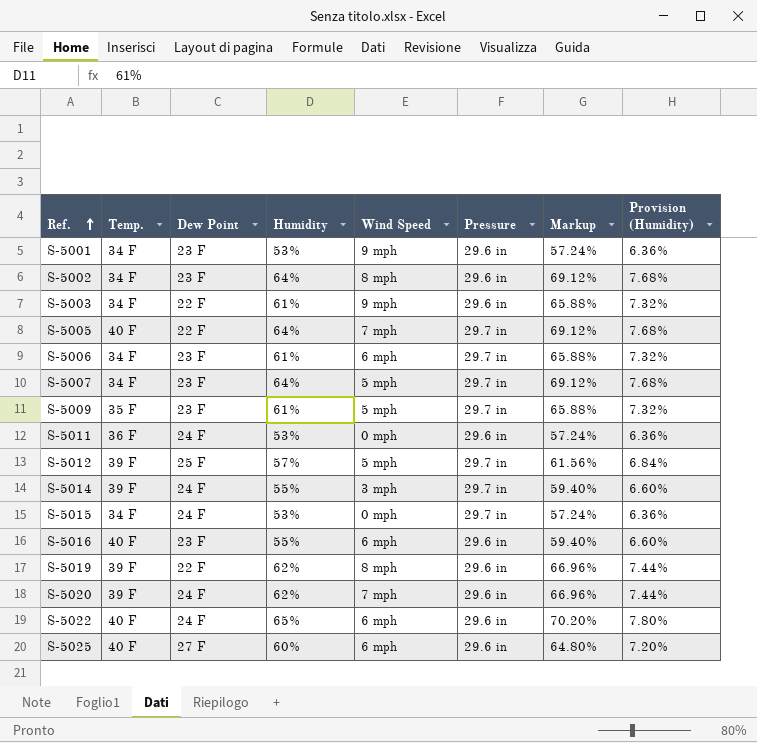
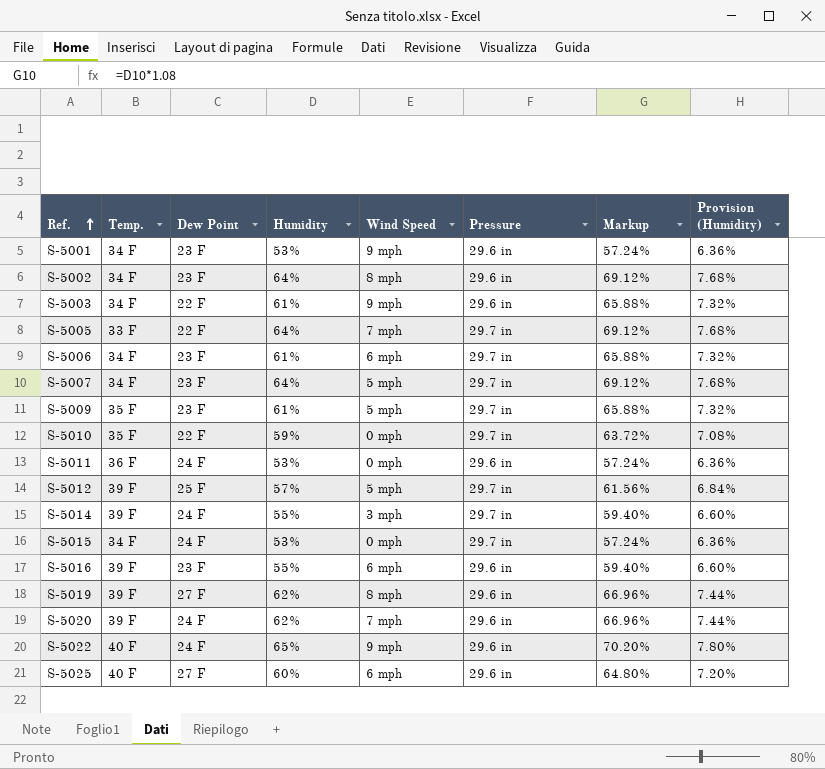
S-5005 | Temp.: 40 F -> 33 F
row S-5010: none -> 35 F | 22 F | 59% | 0 mph | 29.7 in | 63.72% | 7.08%
S-5016 | Temp.: 40 F -> 39 F
S-5019 | Dew Point: 22 F -> 27 F
S-5022 | Wind Speed: 6 mph -> 9 mph

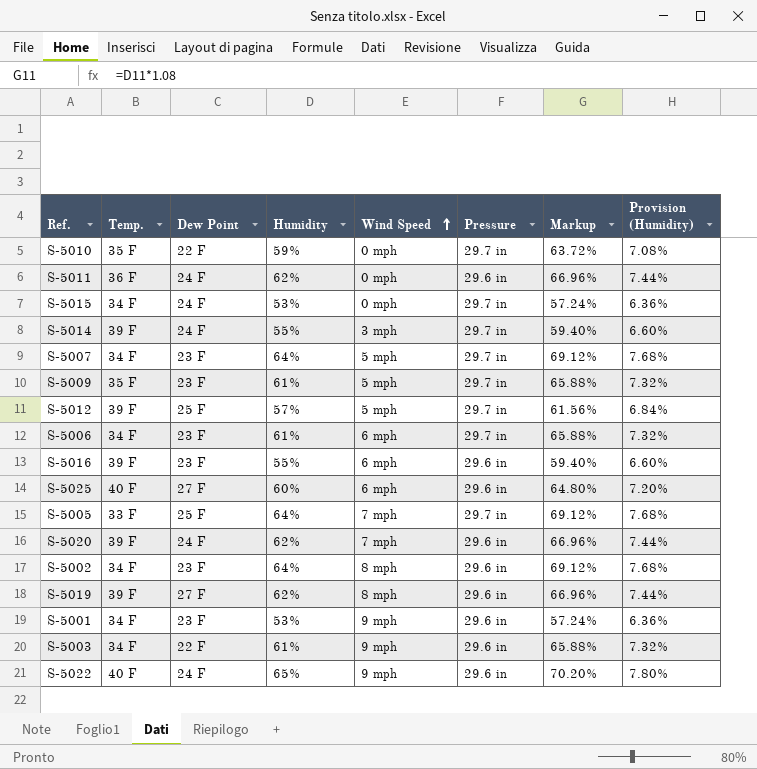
row order: Ref. ascending -> Wind Speed ascending
S-5011 | Humidity: 53% -> 62%
S-5011 | Markup: 57.24% -> 66.96%
S-5011 | Provision (Humidity): 6.36% -> 7.44%
S-5005 | Dew Point: 22 F -> 25 F

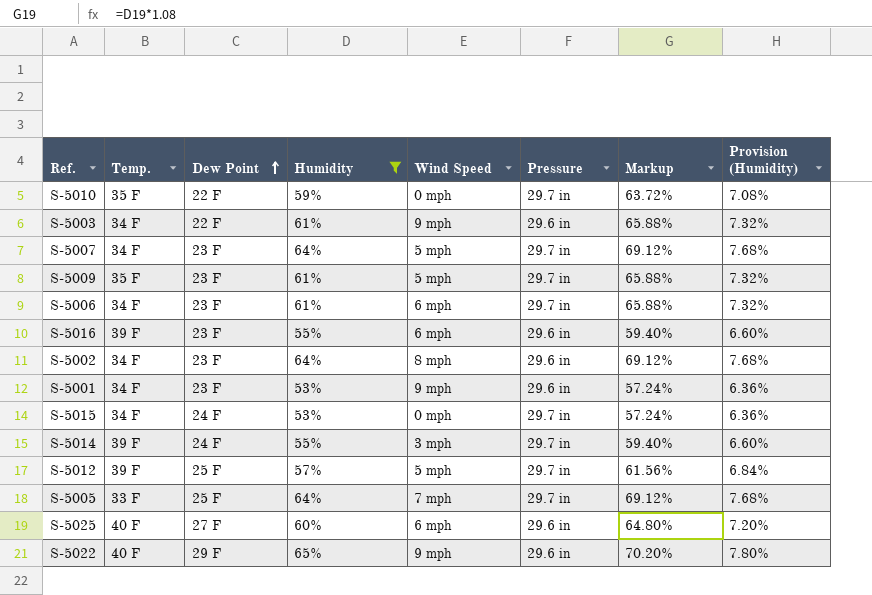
filter: none -> Humidity != 62%
row order: Wind Speed ascending -> Dew Point ascending
S-5022 | Dew Point: 24 F -> 29 F

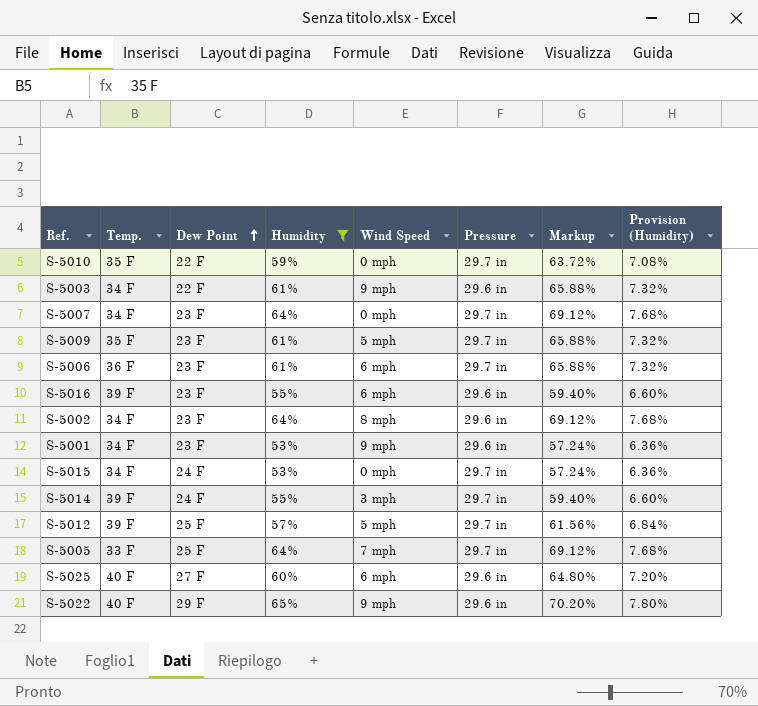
S-5007 | Wind Speed: 5 mph -> 0 mph
S-5006 | Temp.: 34 F -> 36 F

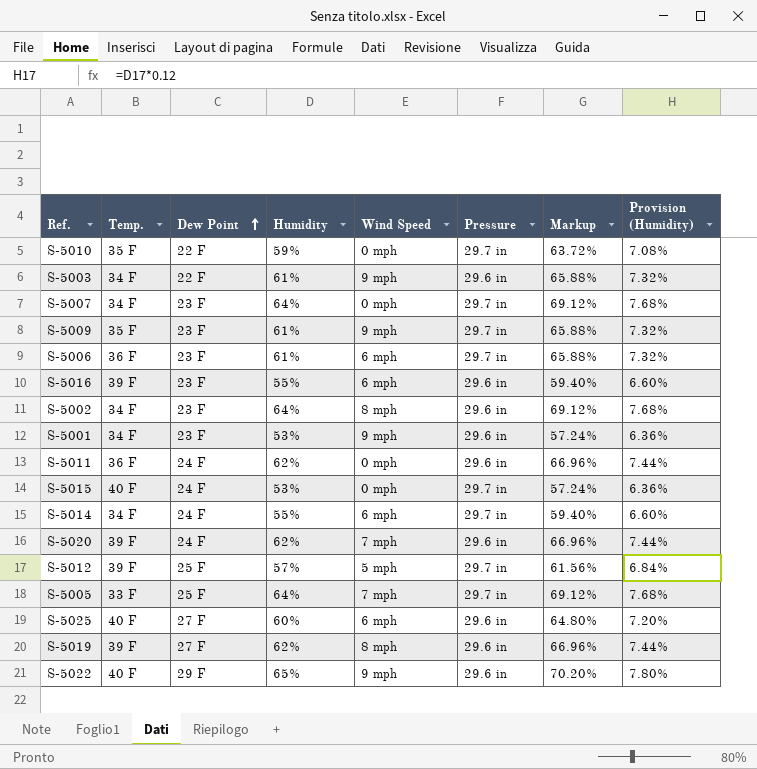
filter: Humidity != 62% -> none
S-5009 | Wind Speed: 5 mph -> 9 mph
S-5015 | Temp.: 34 F -> 40 F
S-5014 | Temp.: 39 F -> 34 F
S-5014 | Wind Speed: 3 mph -> 6 mph

